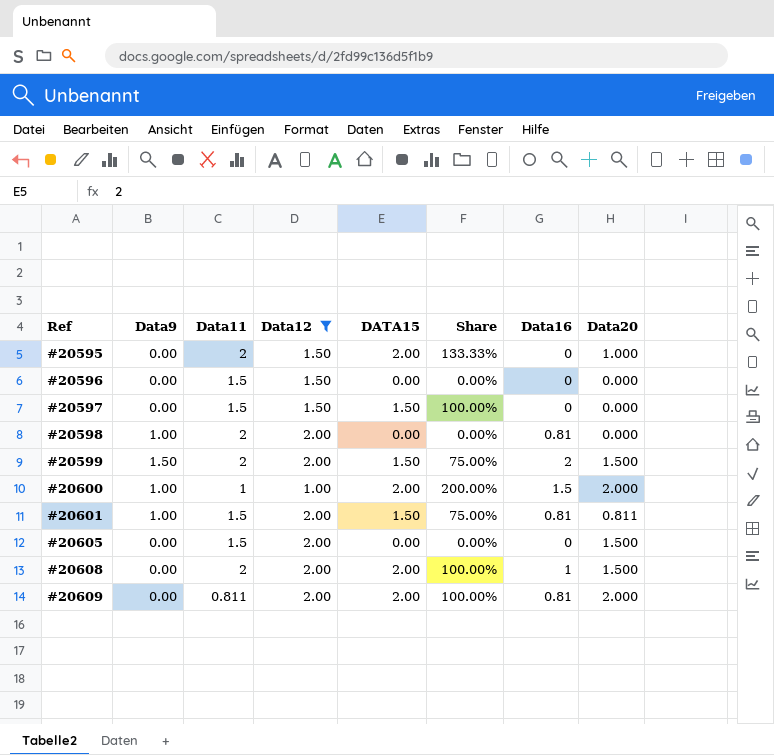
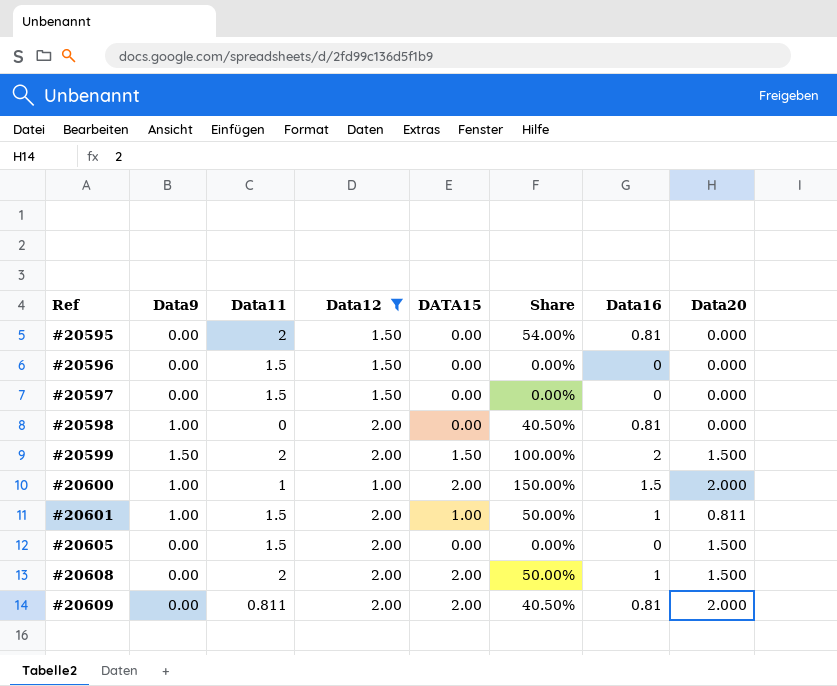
column Share | formula: [DATA15] / [Data12] -> [Data16] / [Data12]
#20595 | DATA15: 2.00 -> 0.00
#20595 | Data16: 0 -> 0.81
#20595 | Data20: 1.000 -> 0.000
#20597 | DATA15: 1.50 -> 0.00
#20598 | Data11: 2 -> 0
#20601 | DATA15: 1.50 -> 1.00
#20601 | Data16: 0.81 -> 1

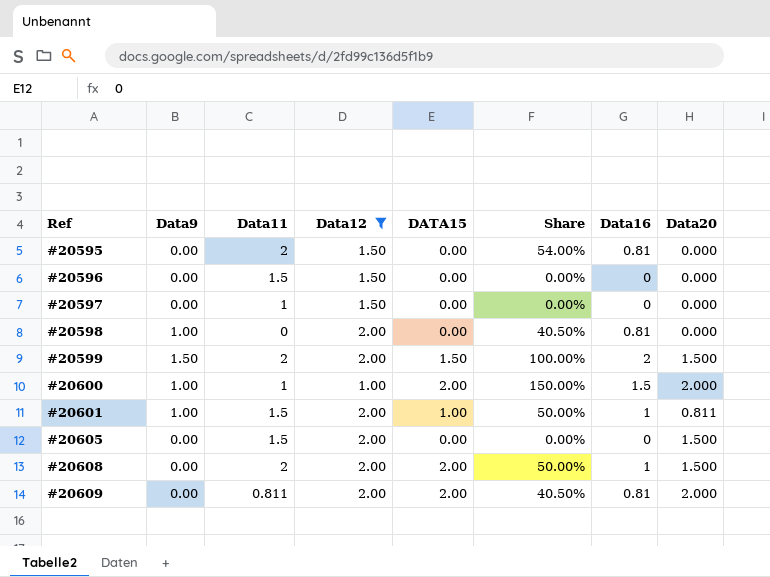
#20597 | Data11: 1.5 -> 1

